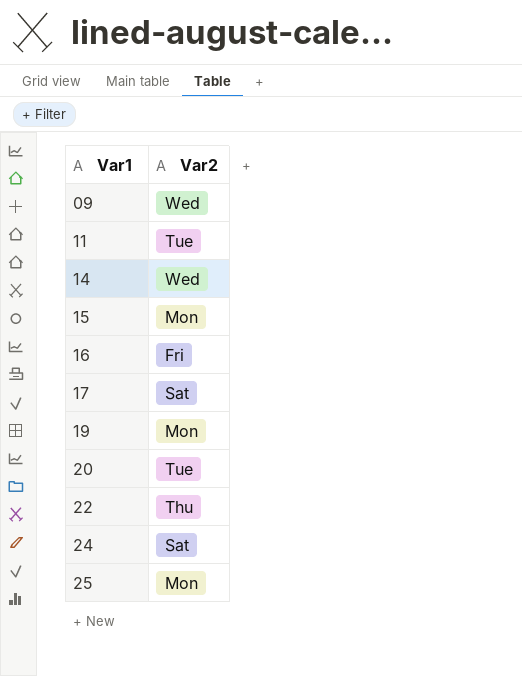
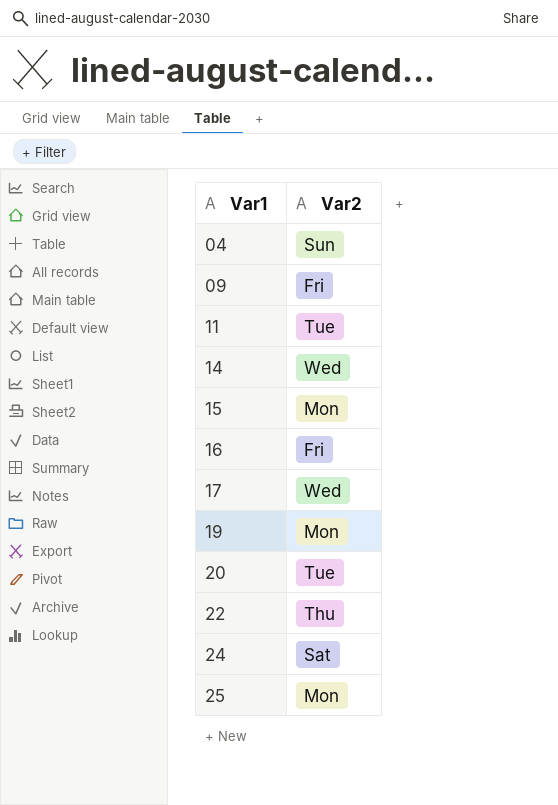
row 04: none -> Sun
09 | Var2: Wed -> Fri
17 | Var2: Sat -> Wed

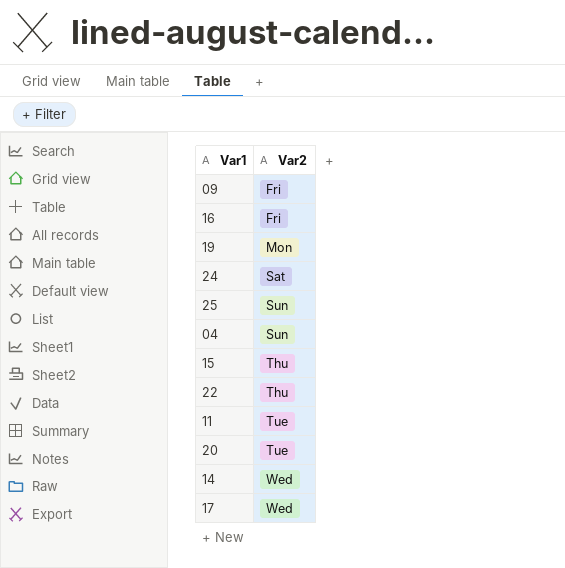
row order: Var1 ascending -> Var2 ascending
25 | Var2: Mon -> Sun
15 | Var2: Mon -> Thu

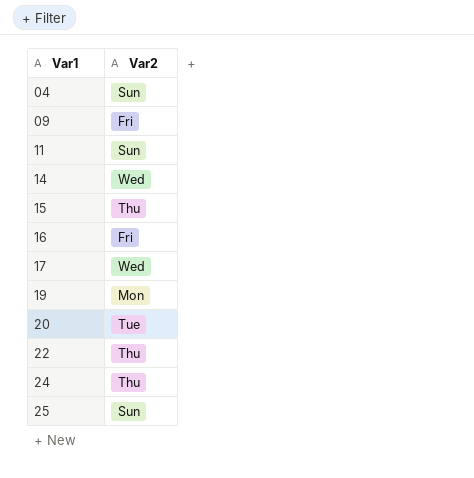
row order: Var2 ascending -> Var1 ascending
11 | Var2: Tue -> Sun
24 | Var2: Sat -> Thu

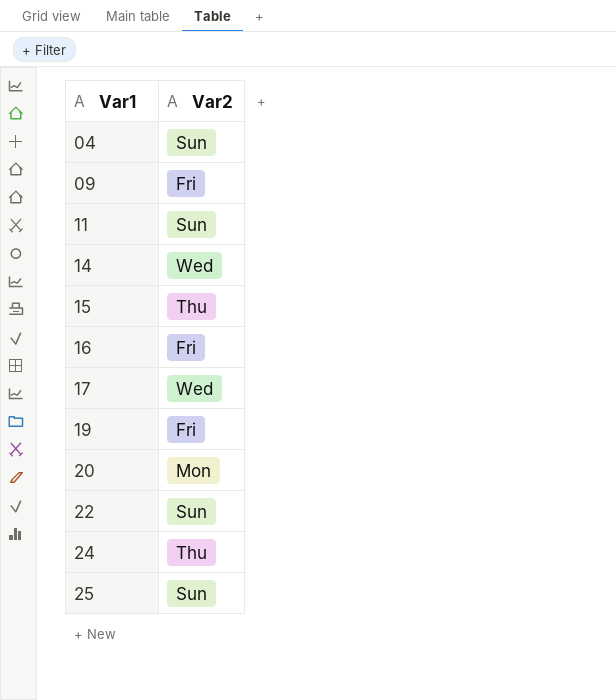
19 | Var2: Mon -> Fri
20 | Var2: Tue -> Mon
22 | Var2: Thu -> Sun

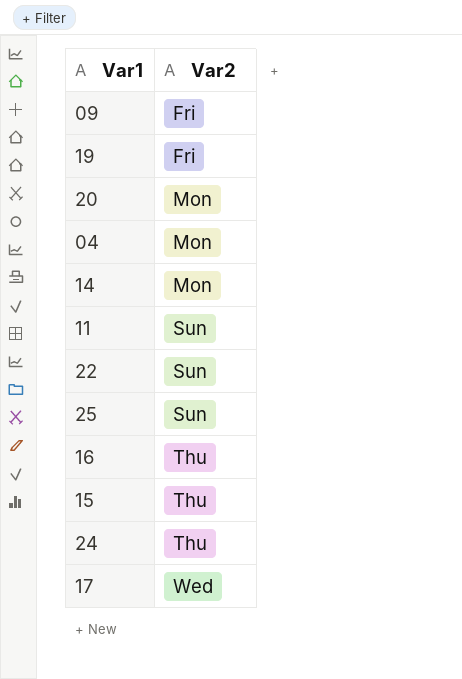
row order: Var1 ascending -> Var2 ascending
04 | Var2: Sun -> Mon
14 | Var2: Wed -> Mon
16 | Var2: Fri -> Thu

